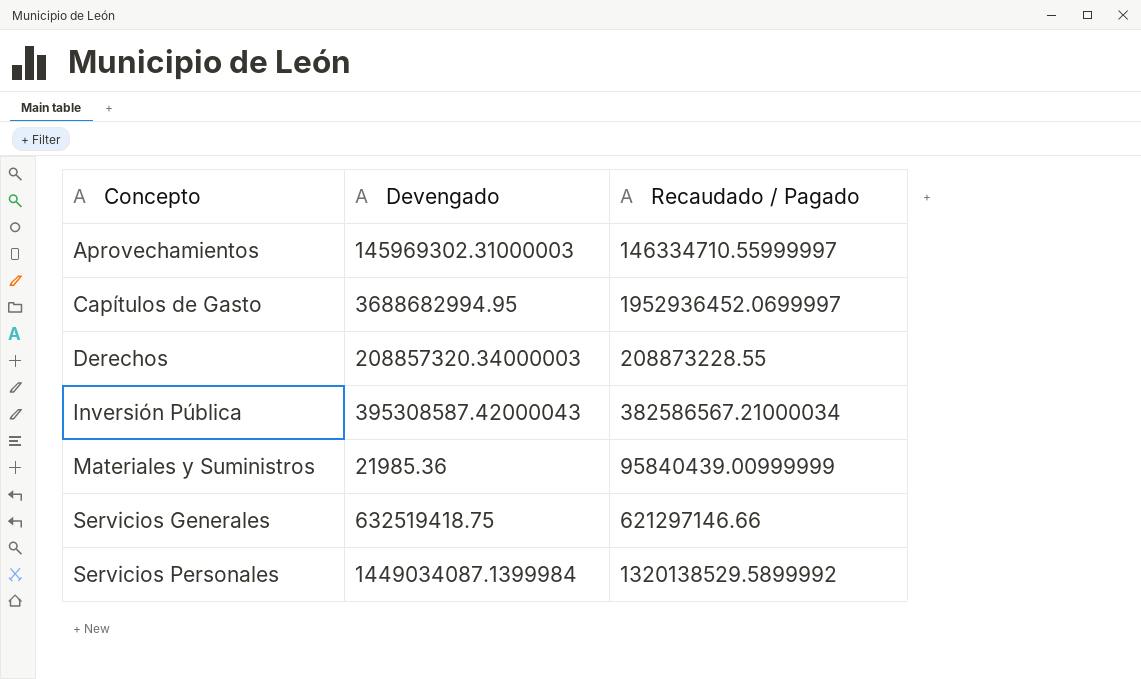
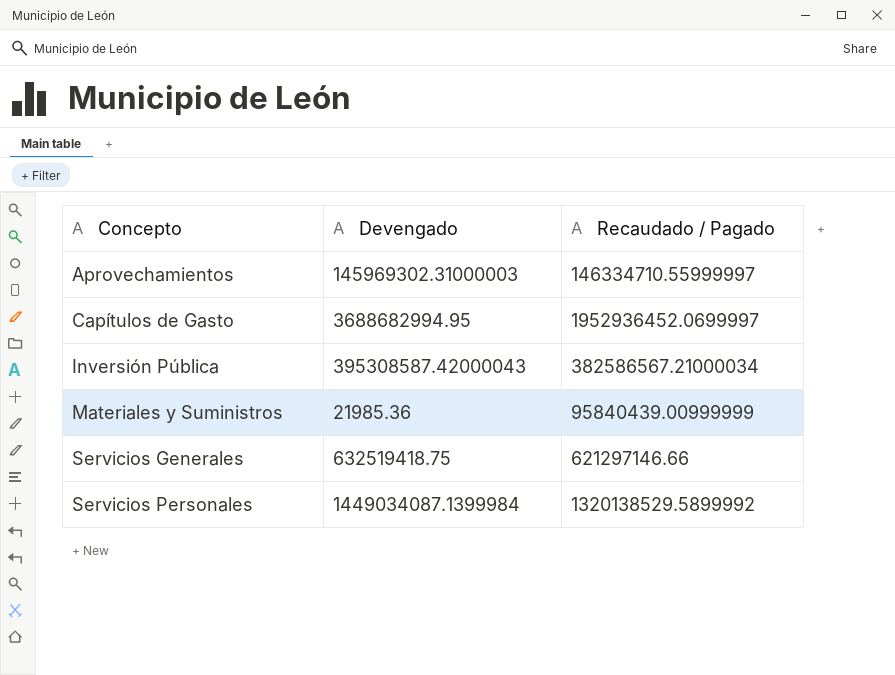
row Derechos: 208857320.34000003 | 208873228.55 -> none

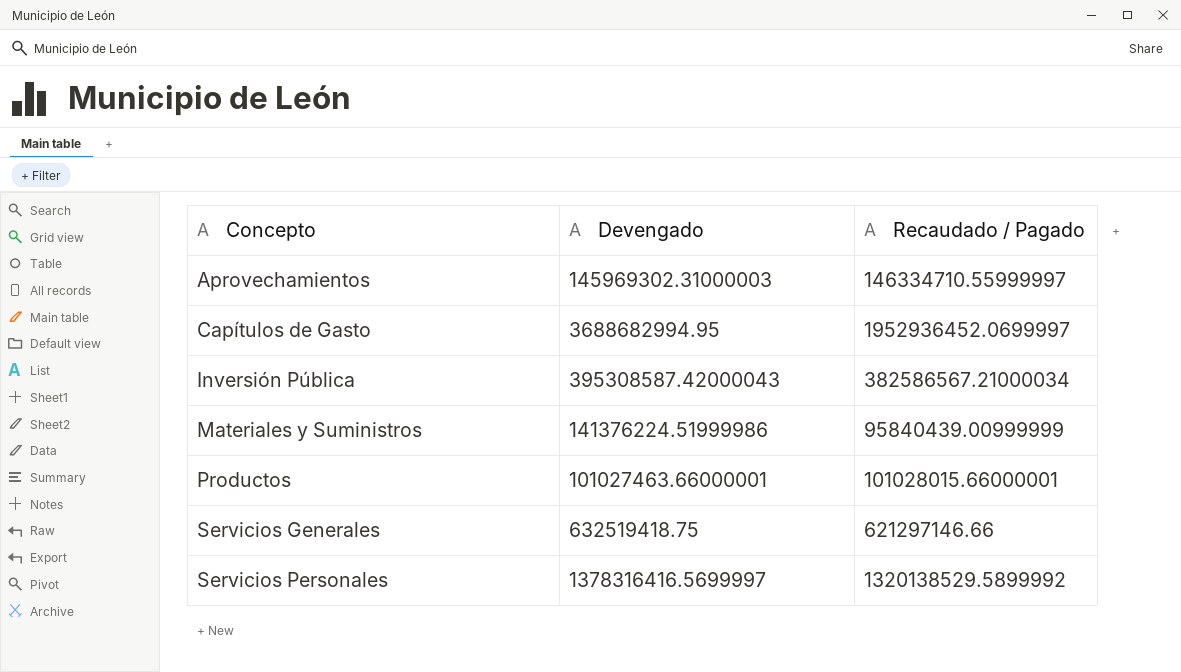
Materiales y Suministros | Devengado: 21985.36 -> 141376224.51999986
row Productos: none -> 101027463.66000001 | 101028015.66000001
Servicios Personales | Devengado: 1449034087.1399984 -> 1378316416.5699997

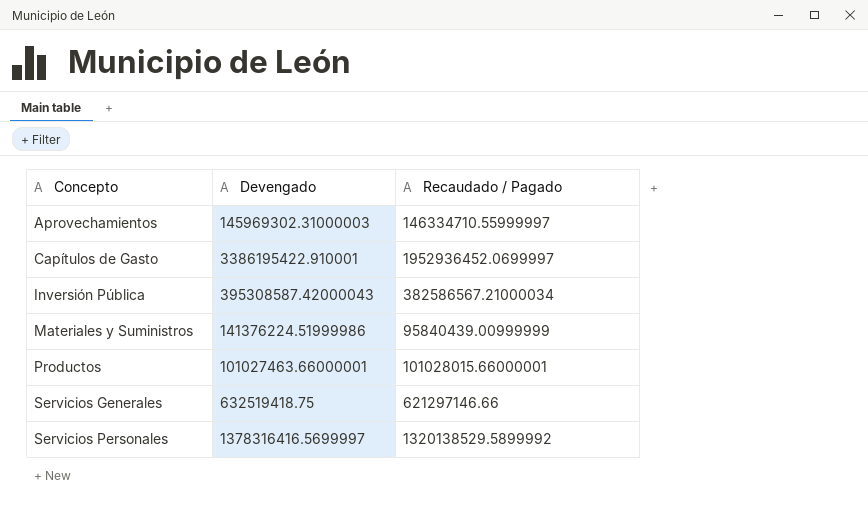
Capítulos de Gasto | Devengado: 3688682994.95 -> 3386195422.910001

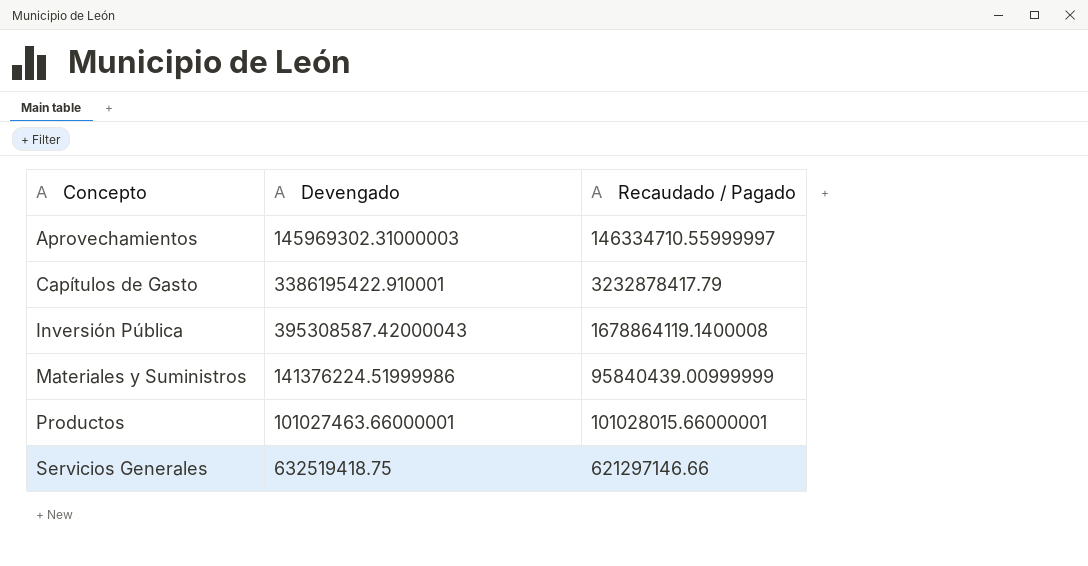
row Servicios Personales: 1378316416.5699997 | 1320138529.5899992 -> none
Capítulos de Gasto | Recaudado / Pagado: 1952936452.0699997 -> 3232878417.79
Inversión Pública | Recaudado / Pagado: 382586567.21000034 -> 1678864119.1400008

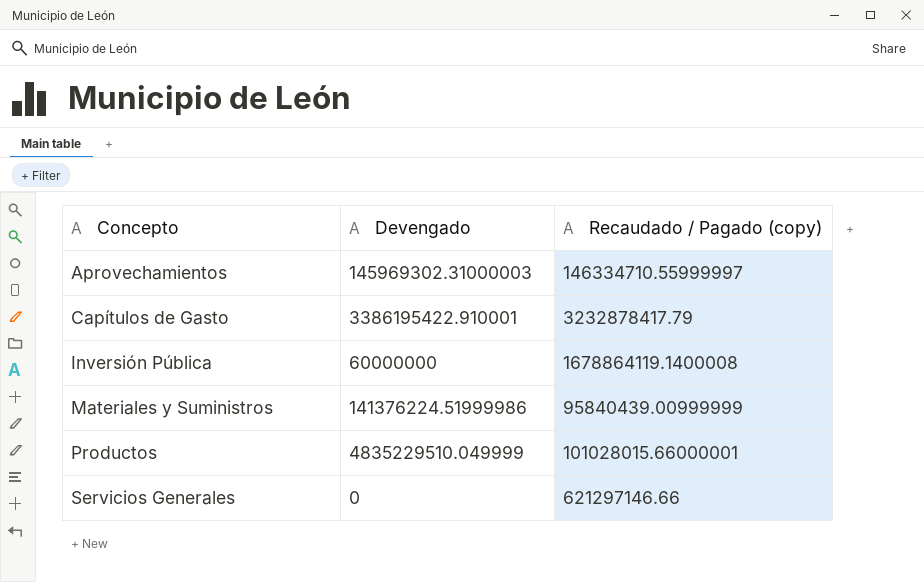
column name: Recaudado / Pagado -> Recaudado / Pagado (copy)
Inversión Pública | Devengado: 395308587.42000043 -> 60000000
Productos | Devengado: 101027463.66000001 -> 4835229510.049999
Servicios Generales | Devengado: 632519418.75 -> 0

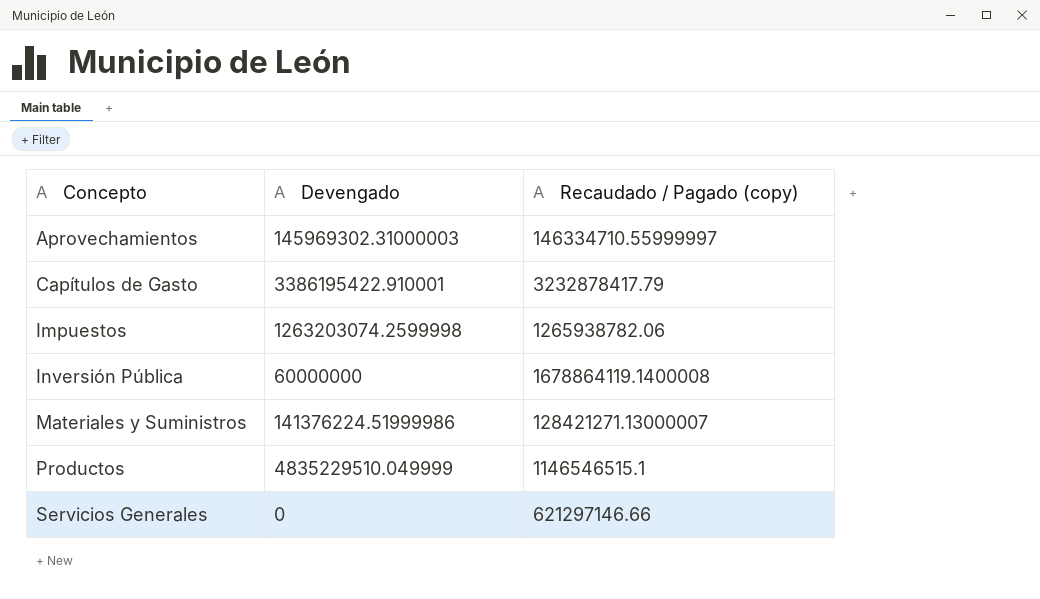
row Impuestos: none -> 1263203074.2599998 | 1265938782.06
Materiales y Suministros | Recaudado / Pagado (copy): 95840439.00999999 -> 128421271.13000007
Productos | Recaudado / Pagado (copy): 101028015.66000001 -> 1146546515.1

